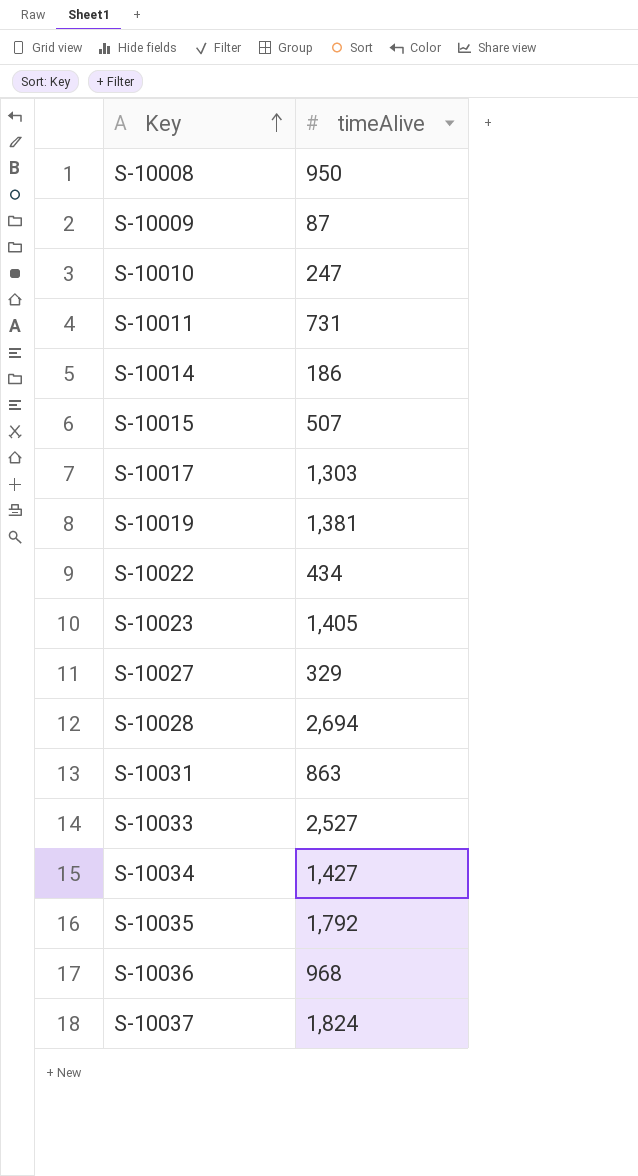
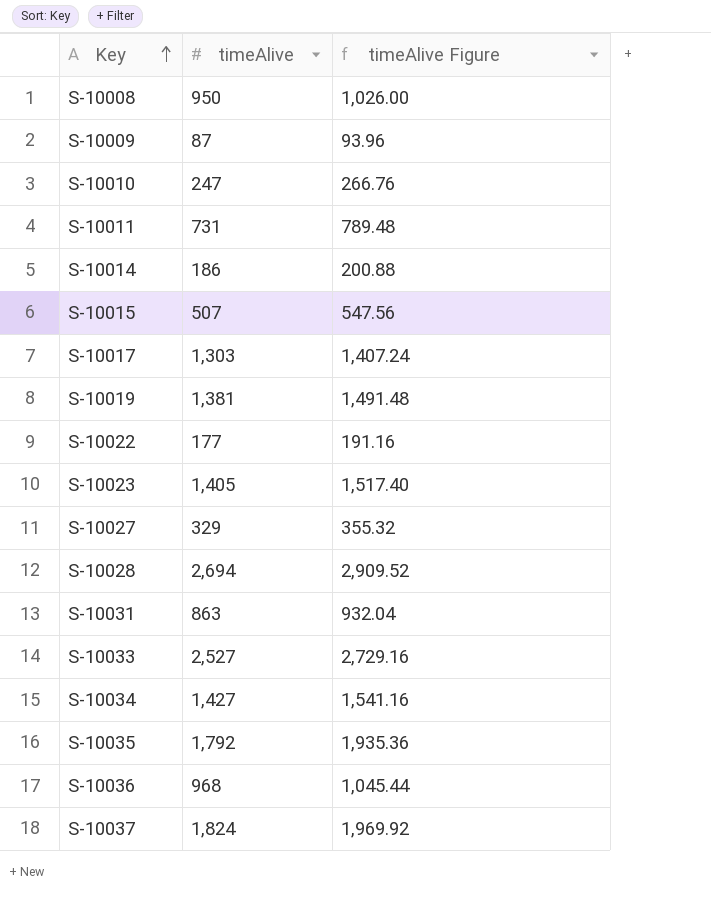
column timeAlive Figure | formula: none -> [timeAlive] * 1.08
S-10022 | timeAlive: 434 -> 177

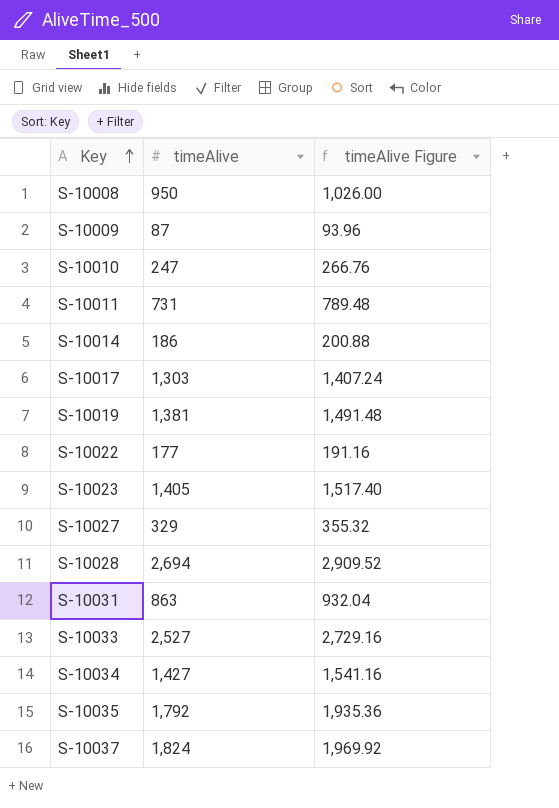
row S-10015: 507 | 547.56 -> none
row S-10036: 968 | 1,045.44 -> none

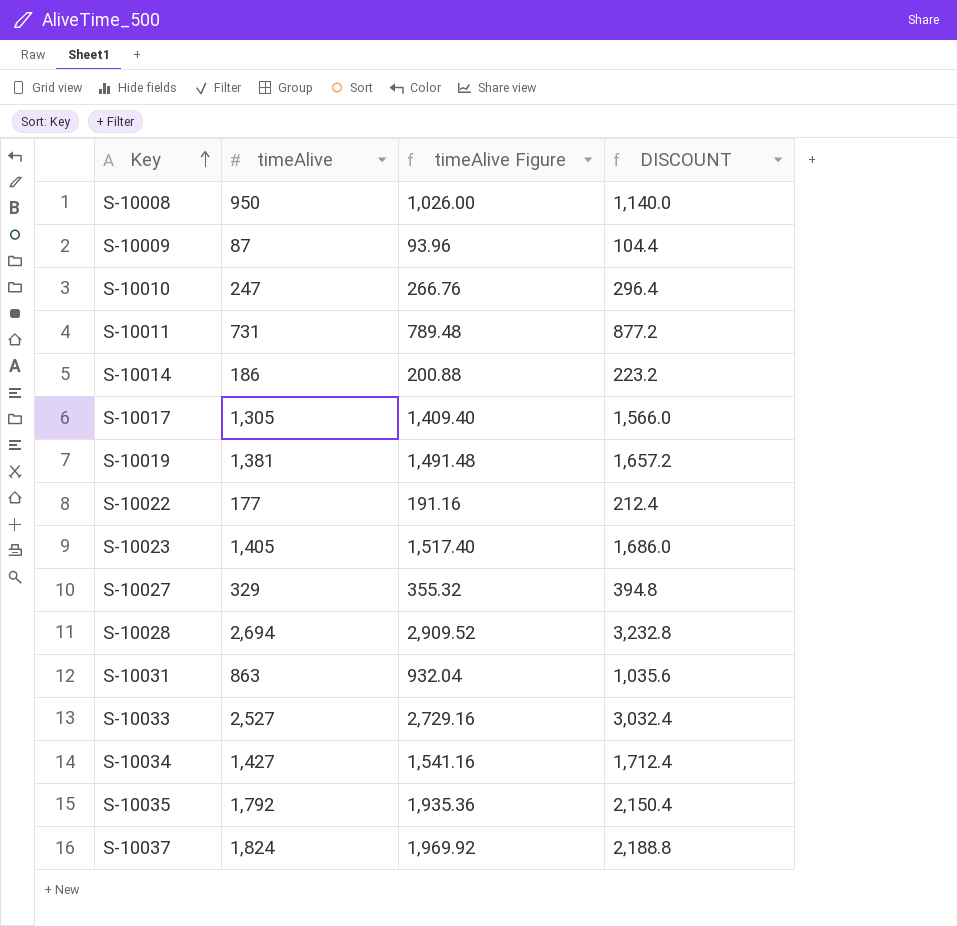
column DISCOUNT | formula: none -> [timeAlive] * 1.2
S-10017 | timeAlive: 1,303 -> 1,305
S-10017 | timeAlive Figure: 1,407.24 -> 1,409.40

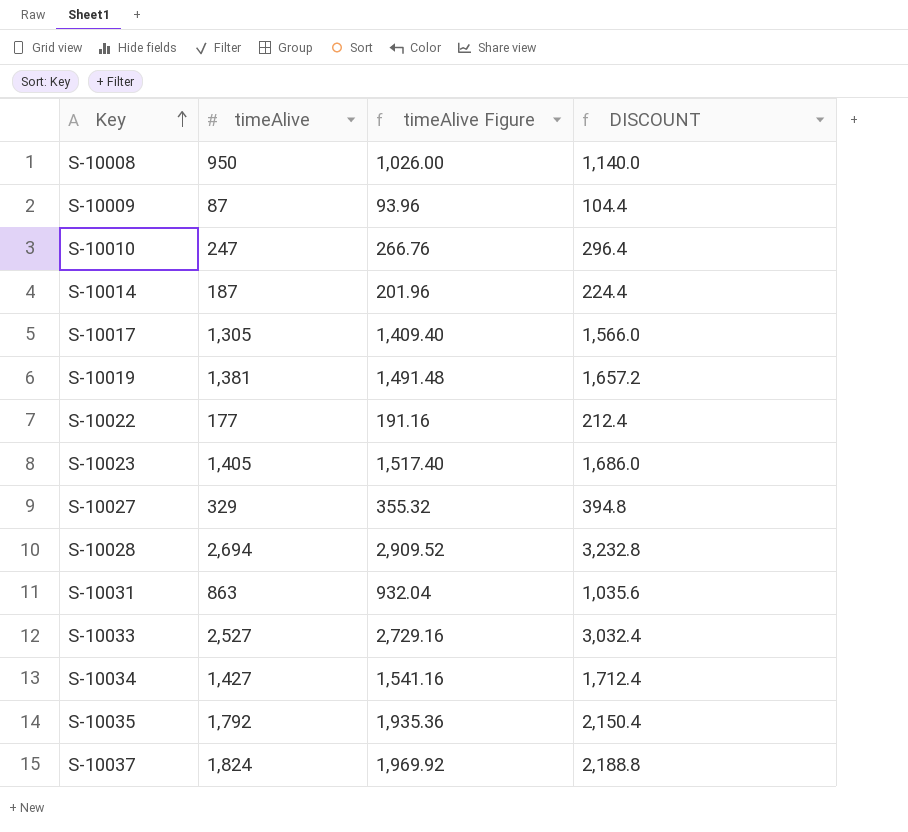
row S-10011: 731 | 789.48 | 877.2 -> none
S-10014 | timeAlive: 186 -> 187
S-10014 | timeAlive Figure: 200.88 -> 201.96
S-10014 | DISCOUNT: 223.2 -> 224.4

